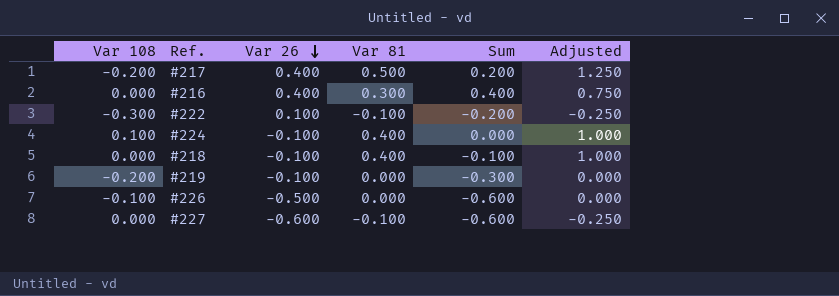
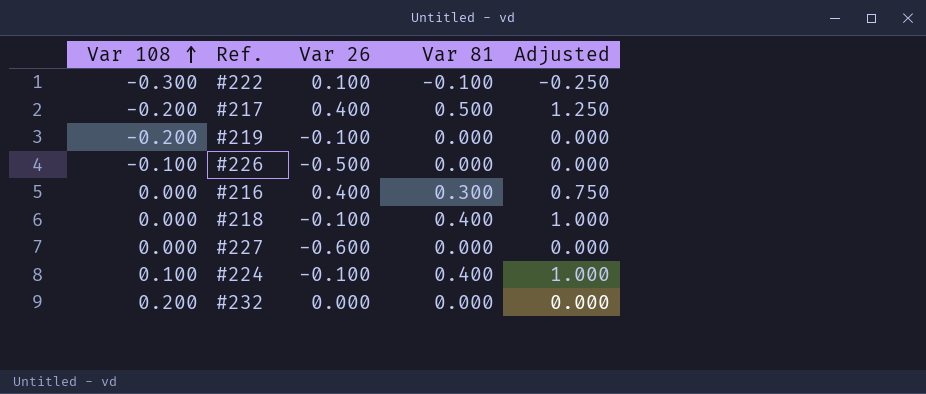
row order: Var 26 descending -> Var 108 ascending
column Sum | formula: [Var 108] + [Var 26] -> none
#227 | Var 81: -0.100 -> 0.000
#227 | Adjusted: -0.250 -> 0.000
row #232: none -> 0.200 | 0.000 | 0.000 | 0.000

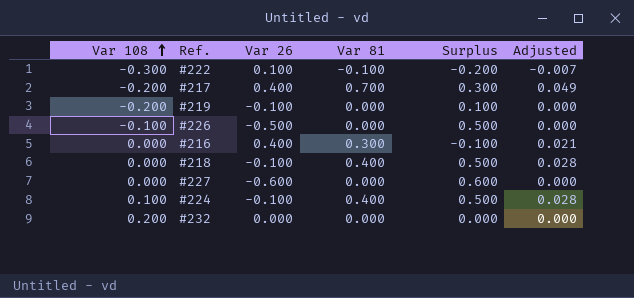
column Surplus | formula: none -> [Var 81] - [Var 26]
column Adjusted | formula: [Var 81] * 2.5 -> [Var 81] * 0.07
#217 | Var 81: 0.500 -> 0.700

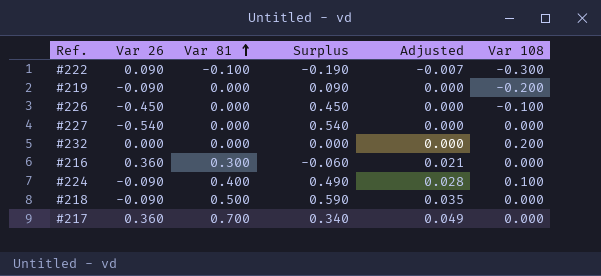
row order: Var 108 ascending -> Var 81 ascending
column Var 108 | position: 1 -> 6
#222 | Var 26: 0.100 -> 0.090
#222 | Surplus: -0.200 -> -0.190
#219 | Var 26: -0.100 -> -0.090
#219 | Surplus: 0.100 -> 0.090
#226 | Var 26: -0.500 -> -0.450
#226 | Surplus: 0.500 -> 0.450
#227 | Var 26: -0.600 -> -0.540
#227 | Surplus: 0.600 -> 0.540
#216 | Var 26: 0.400 -> 0.360
#216 | Surplus: -0.100 -> -0.060
#224 | Var 26: -0.100 -> -0.090
#224 | Surplus: 0.500 -> 0.490
#218 | Var 26: -0.100 -> -0.090
#218 | Var 81: 0.400 -> 0.500
#218 | Surplus: 0.500 -> 0.590
#218 | Adjusted: 0.028 -> 0.035
#217 | Var 26: 0.400 -> 0.360
#217 | Surplus: 0.300 -> 0.340
#217 | Var 108: -0.200 -> 0.000

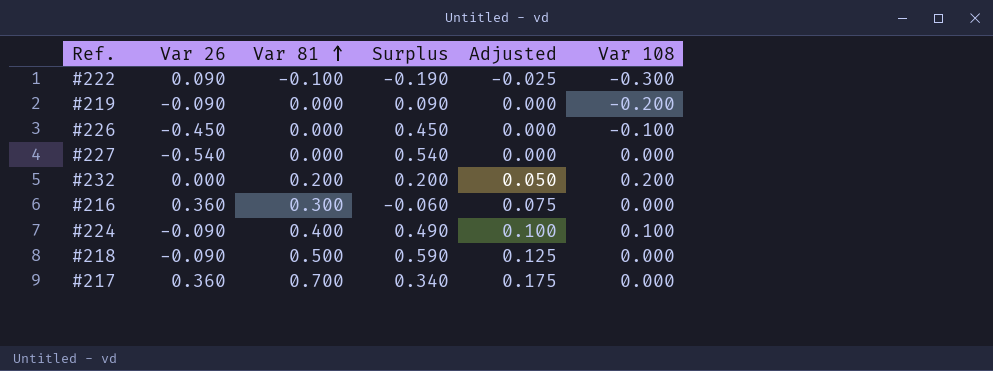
column Adjusted | formula: [Var 81] * 0.07 -> [Var 81] * 0.25
#232 | Var 81: 0.000 -> 0.200
#232 | Surplus: 0.000 -> 0.200

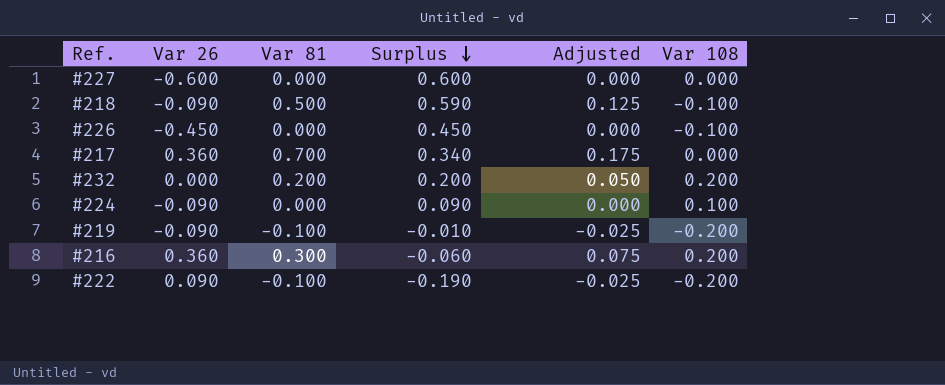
row order: Var 81 ascending -> Surplus descending
#227 | Var 26: -0.540 -> -0.600
#227 | Surplus: 0.540 -> 0.600
#218 | Var 108: 0.000 -> -0.100
#224 | Var 81: 0.400 -> 0.000
#224 | Surplus: 0.490 -> 0.090
#224 | Adjusted: 0.100 -> 0.000
#219 | Var 81: 0.000 -> -0.100
#219 | Surplus: 0.090 -> -0.010
#219 | Adjusted: 0.000 -> -0.025
#216 | Var 108: 0.000 -> 0.200
#222 | Var 108: -0.300 -> -0.200

